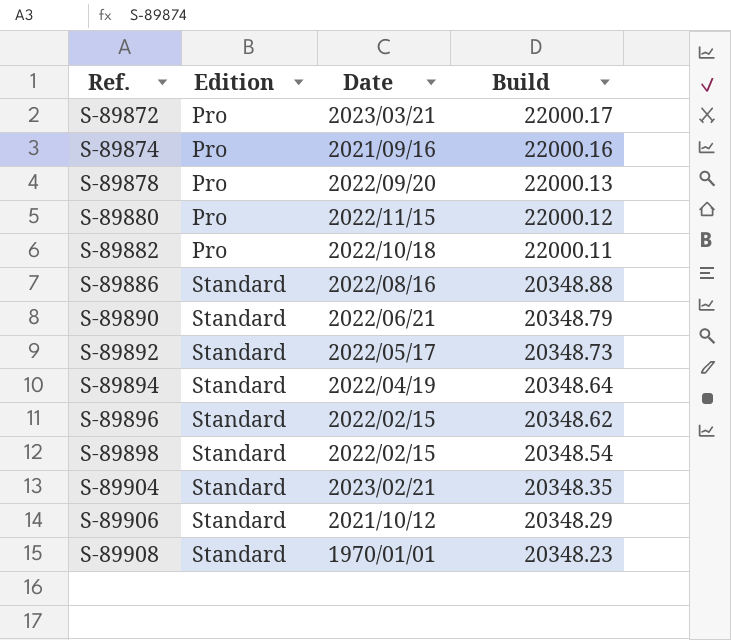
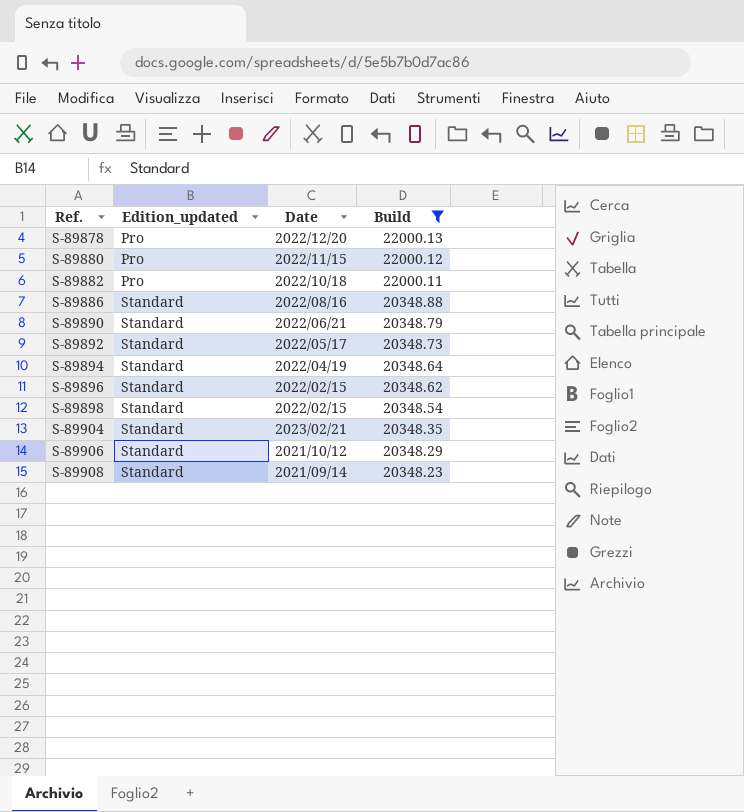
filter: none -> Build <= 22000.13
column name: Edition -> Edition_updated
S-89878 | Date: 2022/09/20 -> 2022/12/20
S-89908 | Date: 1970/01/01 -> 2021/09/14

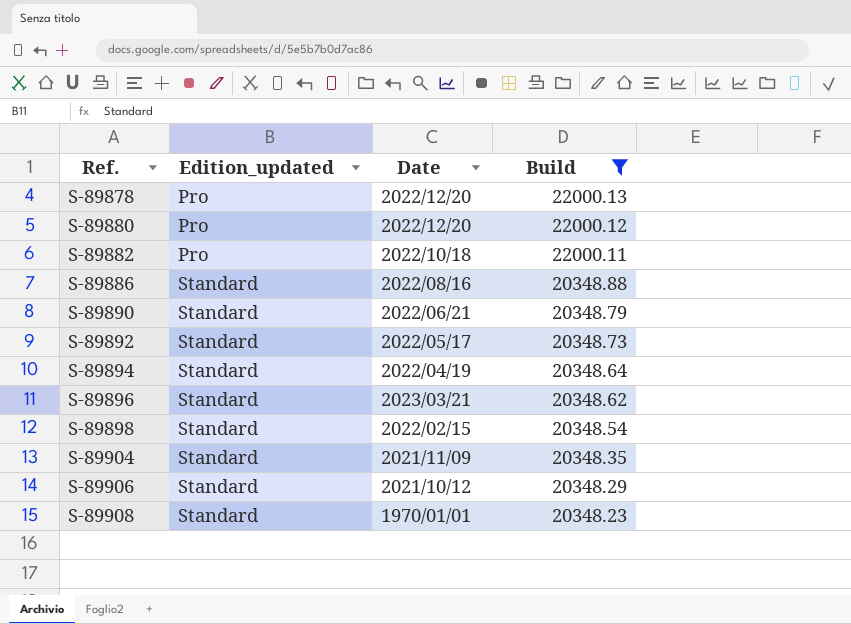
S-89880 | Date: 2022/11/15 -> 2022/12/20
S-89896 | Date: 2022/02/15 -> 2023/03/21
S-89904 | Date: 2023/02/21 -> 2021/11/09
S-89908 | Date: 2021/09/14 -> 1970/01/01

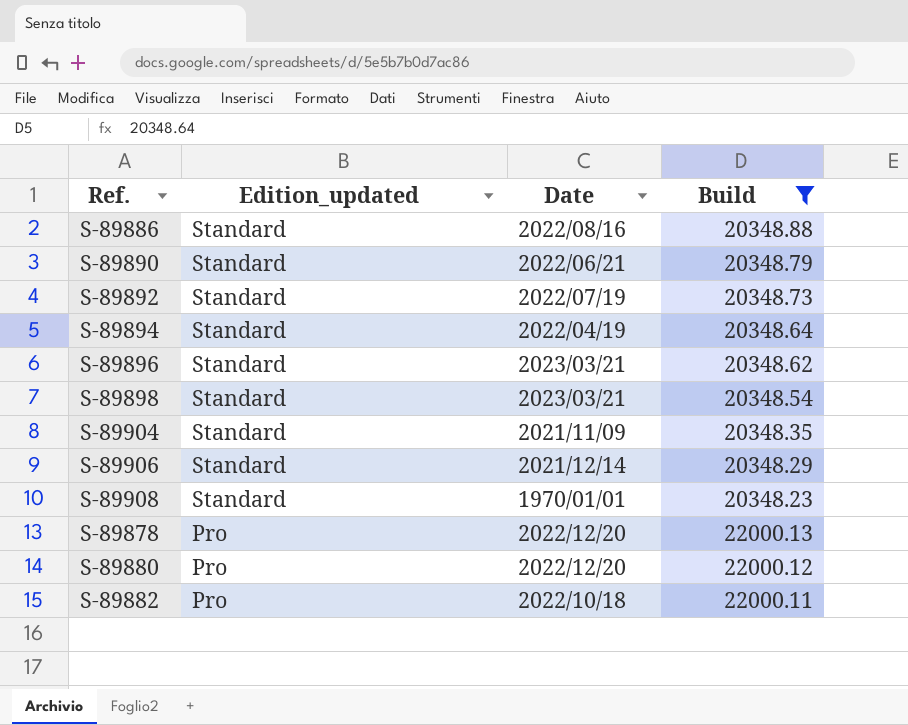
row order: Ref. ascending -> Edition_updated descending
S-89892 | Date: 2022/05/17 -> 2022/07/19
S-89898 | Date: 2022/02/15 -> 2023/03/21
S-89906 | Date: 2021/10/12 -> 2021/12/14

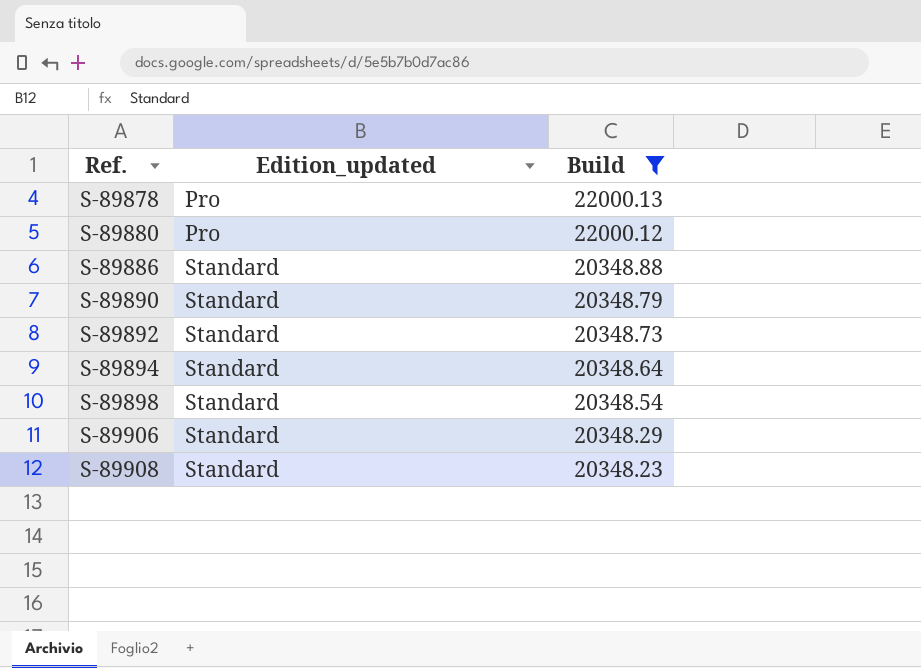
row order: Edition_updated descending -> Ref. ascending
column Date | position: 3 -> none
row S-89896: Standard | 2023/03/21 | 20348.62 -> none
row S-89904: Standard | 2021/11/09 | 20348.35 -> none
row S-89882: Pro | 2022/10/18 | 22000.11 -> none

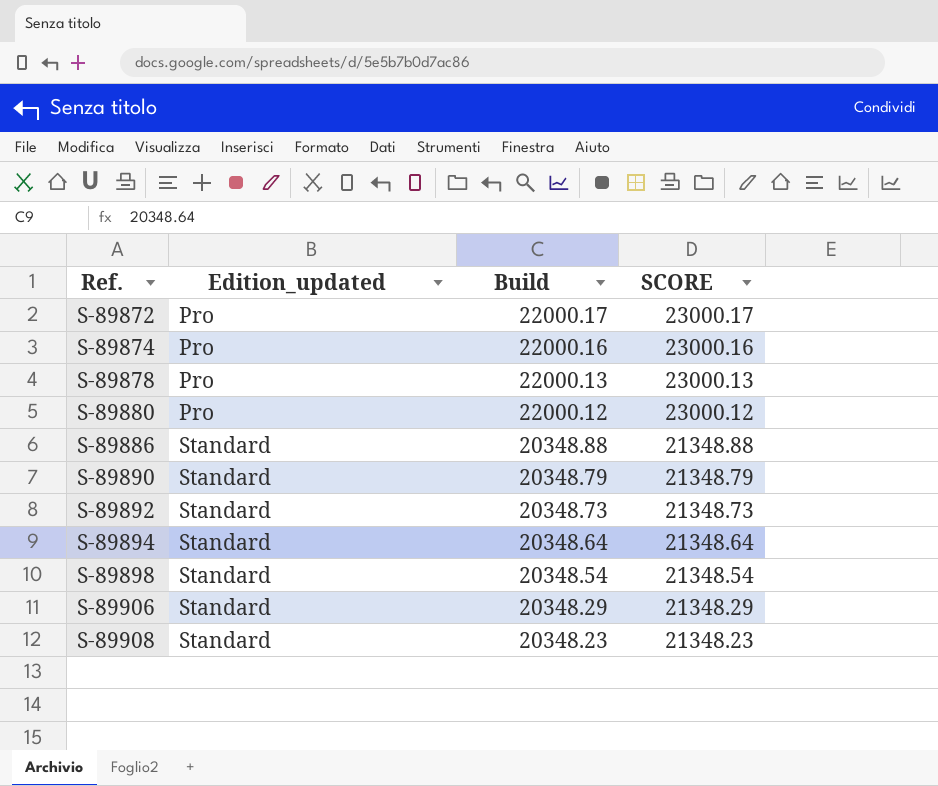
filter: Build <= 22000.13 -> none
column SCORE | formula: none -> [Build] + 1000

